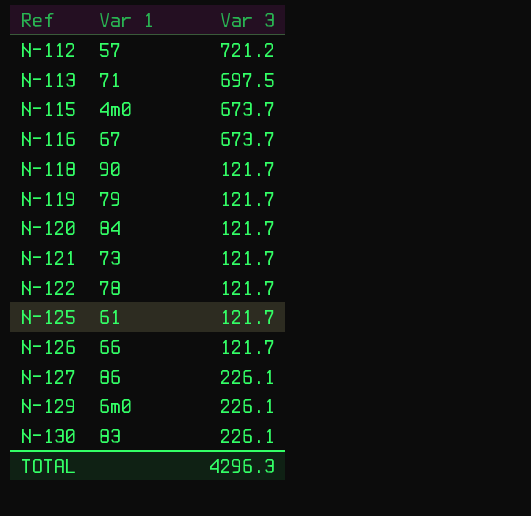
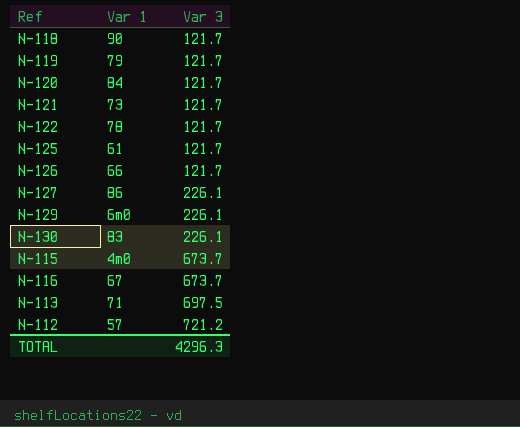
row order: Ref ascending -> Var 3 ascending

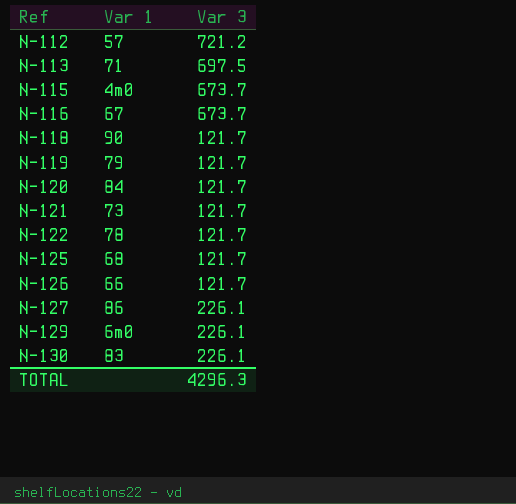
row order: Var 3 ascending -> Ref ascending
N-125 | Var 1: 61 -> 68

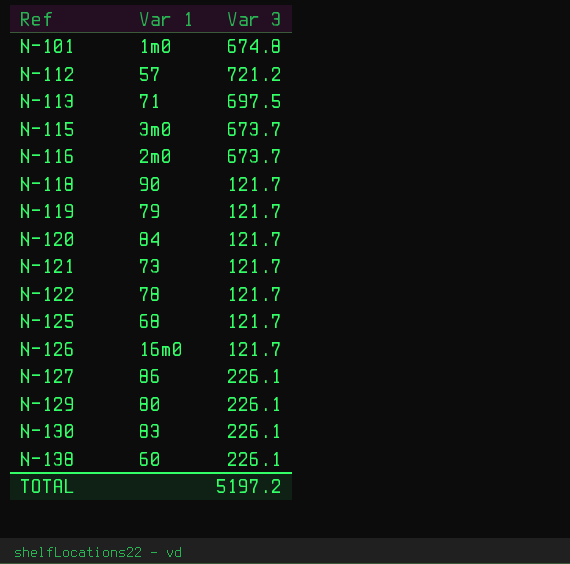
row N-101: none -> 1m0 | 674.8
N-115 | Var 1: 4m0 -> 3m0
N-116 | Var 1: 67 -> 2m0
N-126 | Var 1: 66 -> 16m0
N-129 | Var 1: 6m0 -> 80
row N-138: none -> 60 | 226.1
TOTAL | Var 3: 4296.3 -> 5197.2

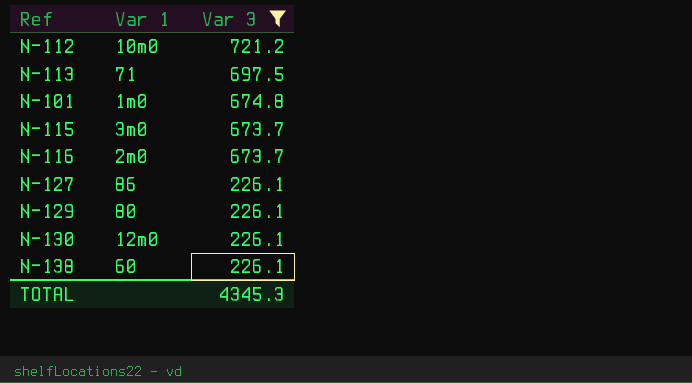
filter: none -> Var 3 != 121.7
row order: Ref ascending -> Var 3 descending
N-112 | Var 1: 57 -> 10m0
N-130 | Var 1: 83 -> 12m0
TOTAL | Var 3: 5197.2 -> 4345.3

